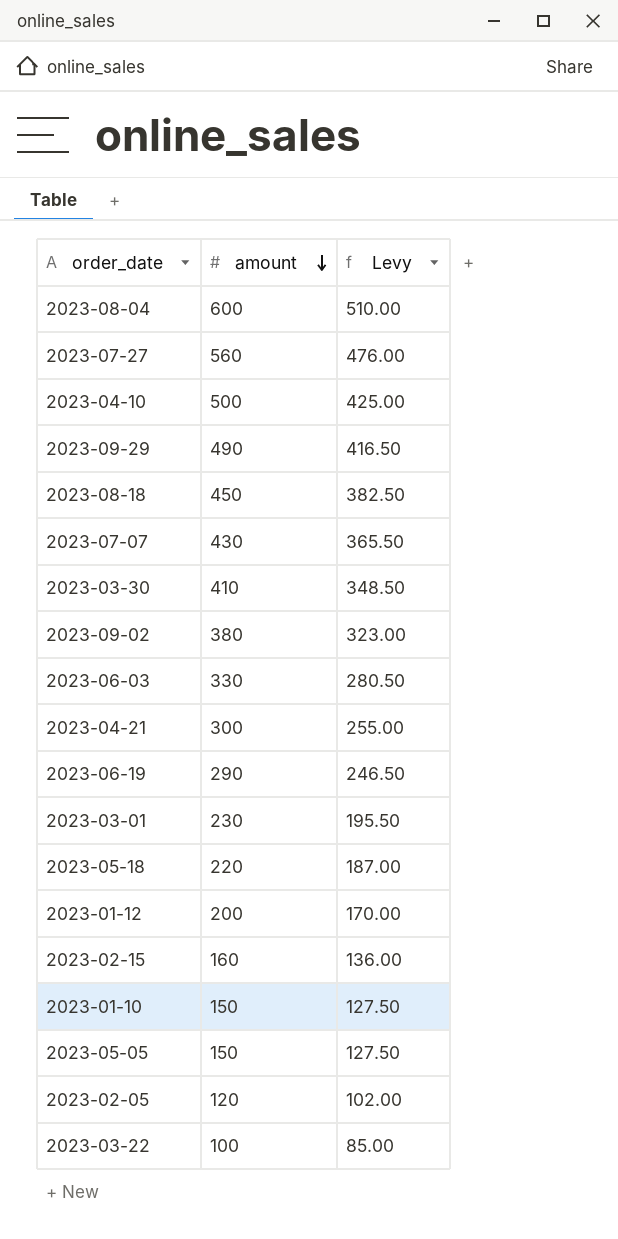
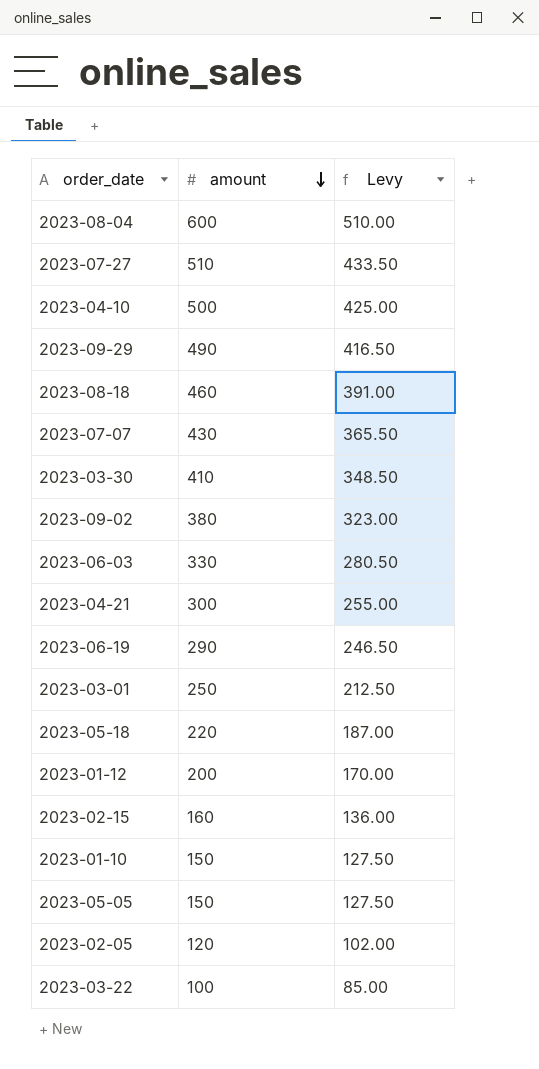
2023-07-27 | amount: 560 -> 510
2023-07-27 | Levy: 476.00 -> 433.50
2023-08-18 | amount: 450 -> 460
2023-08-18 | Levy: 382.50 -> 391.00
2023-03-01 | amount: 230 -> 250
2023-03-01 | Levy: 195.50 -> 212.50

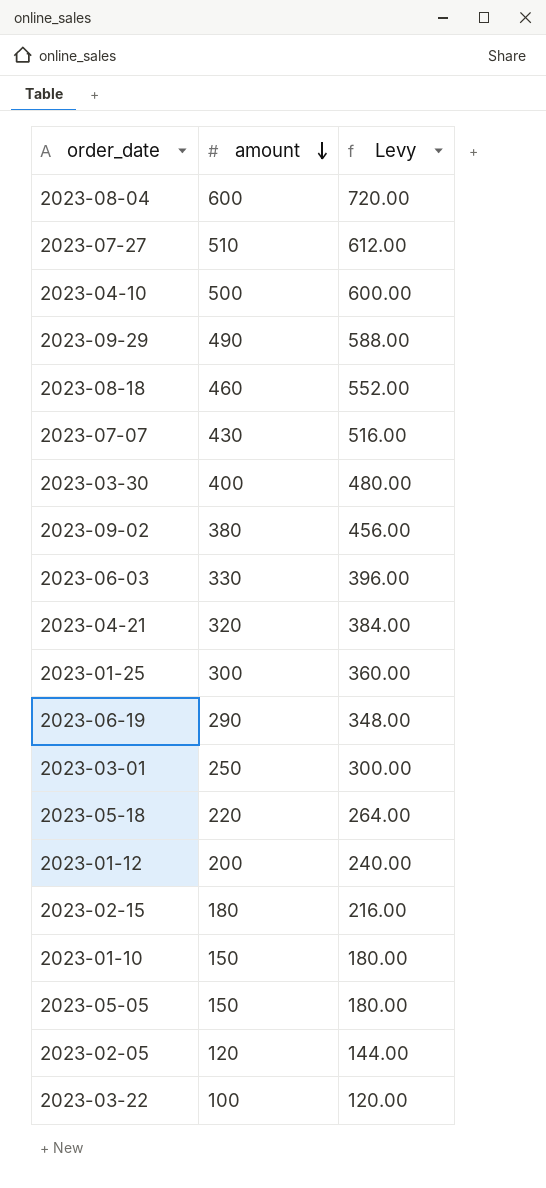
column Levy | formula: [amount] * 0.85 -> [amount] * 1.2
2023-03-30 | amount: 410 -> 400
2023-04-21 | amount: 300 -> 320
row 2023-01-25: none -> 300 | 360.00
2023-02-15 | amount: 160 -> 180

